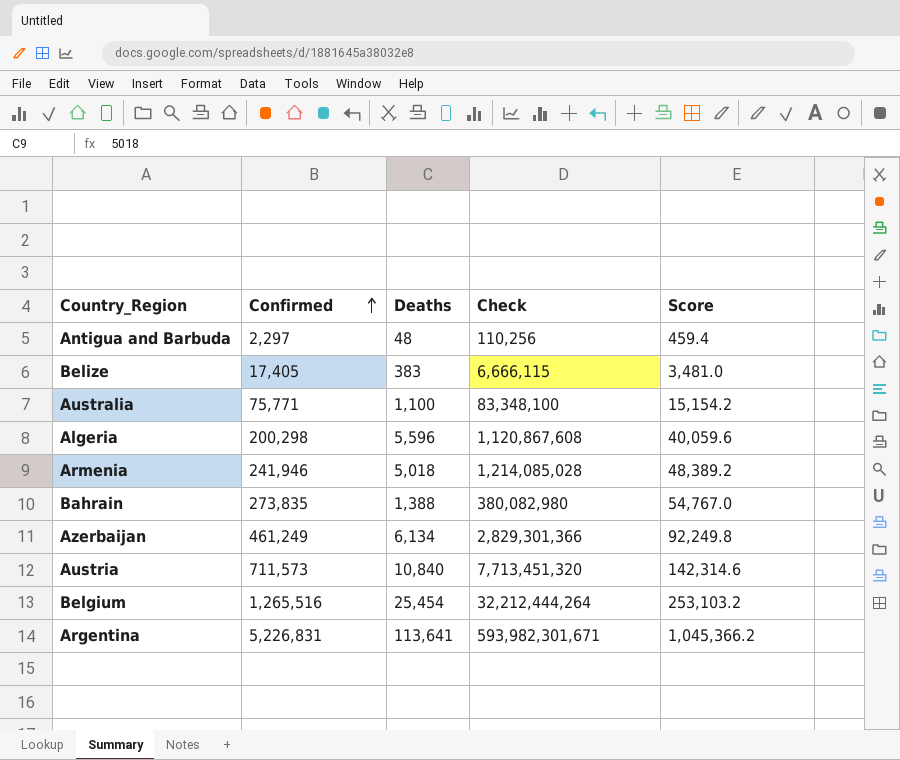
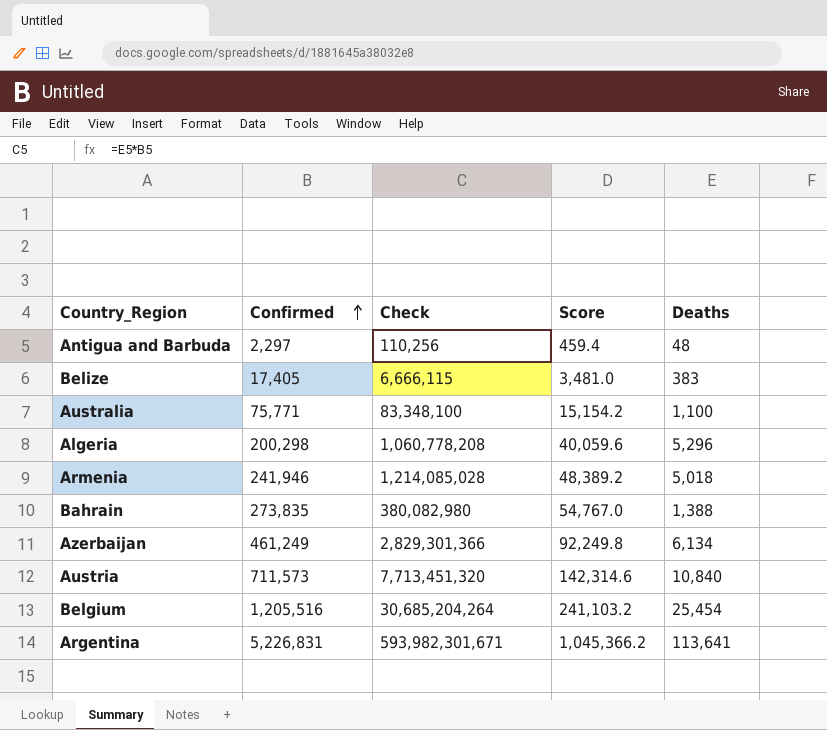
column Deaths | position: 3 -> 5
Algeria | Check: 1,120,867,608 -> 1,060,778,208
Algeria | Deaths: 5,596 -> 5,296
Belgium | Confirmed: 1,265,516 -> 1,205,516
Belgium | Check: 32,212,444,264 -> 30,685,204,264
Belgium | Score: 253,103.2 -> 241,103.2

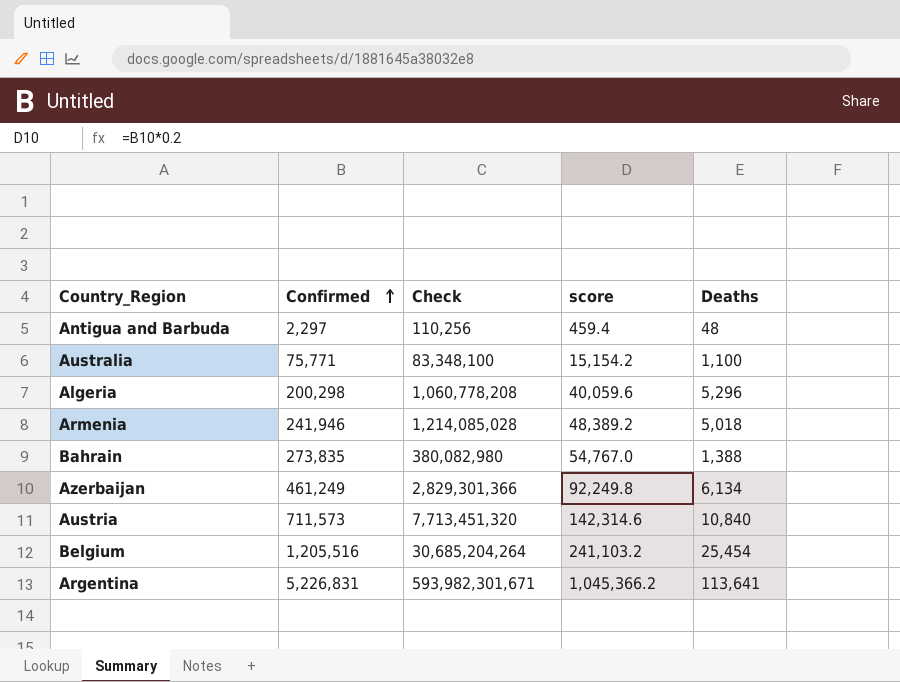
column name: Score -> score
row Belize: 17,405 | 6,666,115 | 3,481.0 | 383 -> none

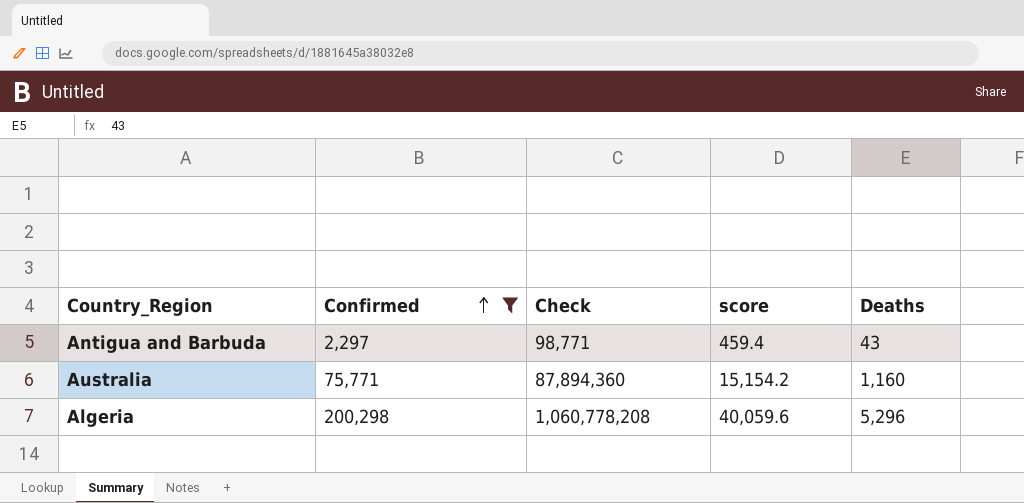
filter: none -> Confirmed <= 200,298
Antigua and Barbuda | Check: 110,256 -> 98,771
Antigua and Barbuda | Deaths: 48 -> 43
Australia | Check: 83,348,100 -> 87,894,360
Australia | Deaths: 1,100 -> 1,160

